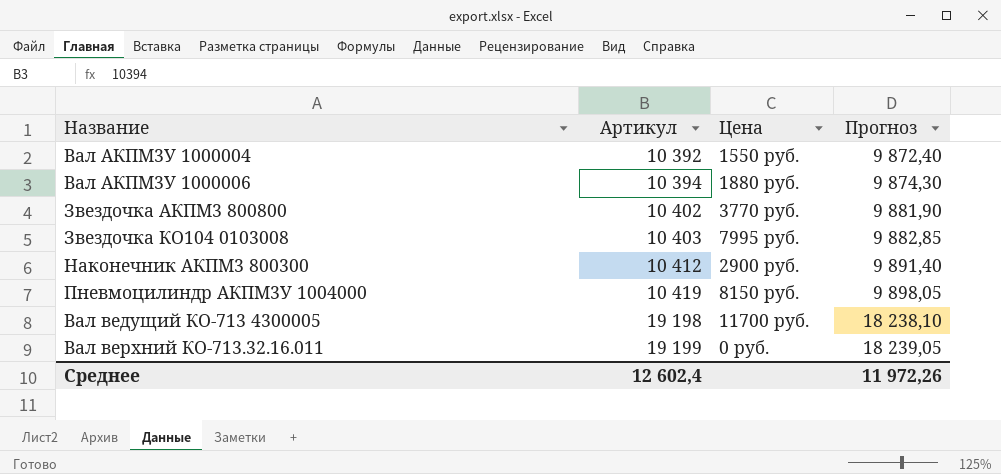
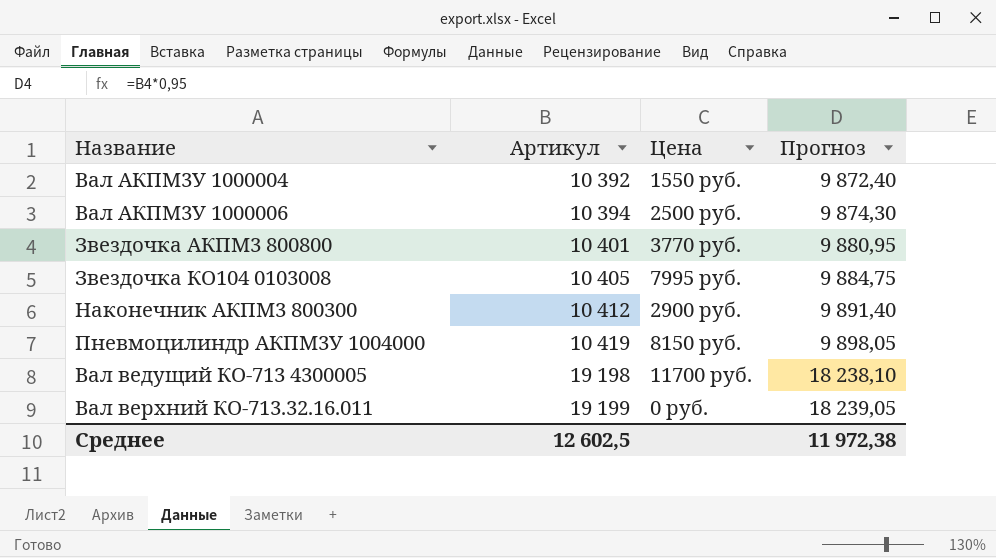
Вал АКПМ3У 1000006 | Цена: 1880 руб. -> 2500 руб.
Звездочка АКПМ3 800800 | Артикул: 10 402 -> 10 401
Звездочка АКПМ3 800800 | Прогноз: 9 881,90 -> 9 880,95
Звездочка КО104 0103008 | Артикул: 10 403 -> 10 405
Звездочка КО104 0103008 | Прогноз: 9 882,85 -> 9 884,75
Среднее | Артикул: 12 602,4 -> 12 602,5
Среднее | Прогноз: 11 972,26 -> 11 972,38

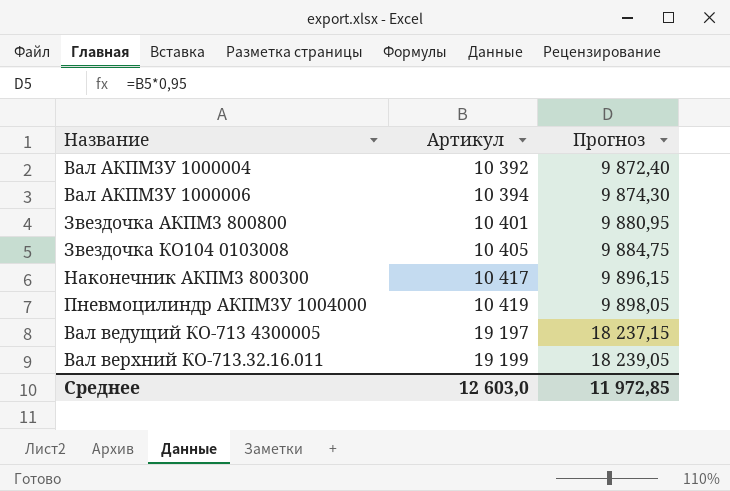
column Цена | position: 3 -> none
Наконечник АКПМ3 800300 | Артикул: 10 412 -> 10 417
Наконечник АКПМ3 800300 | Прогноз: 9 891,40 -> 9 896,15
Вал ведущий КО-713 4300005 | Артикул: 19 198 -> 19 197
Вал ведущий КО-713 4300005 | Прогноз: 18 238,10 -> 18 237,15
Среднее | Артикул: 12 602,5 -> 12 603,0
Среднее | Прогноз: 11 972,38 -> 11 972,85

